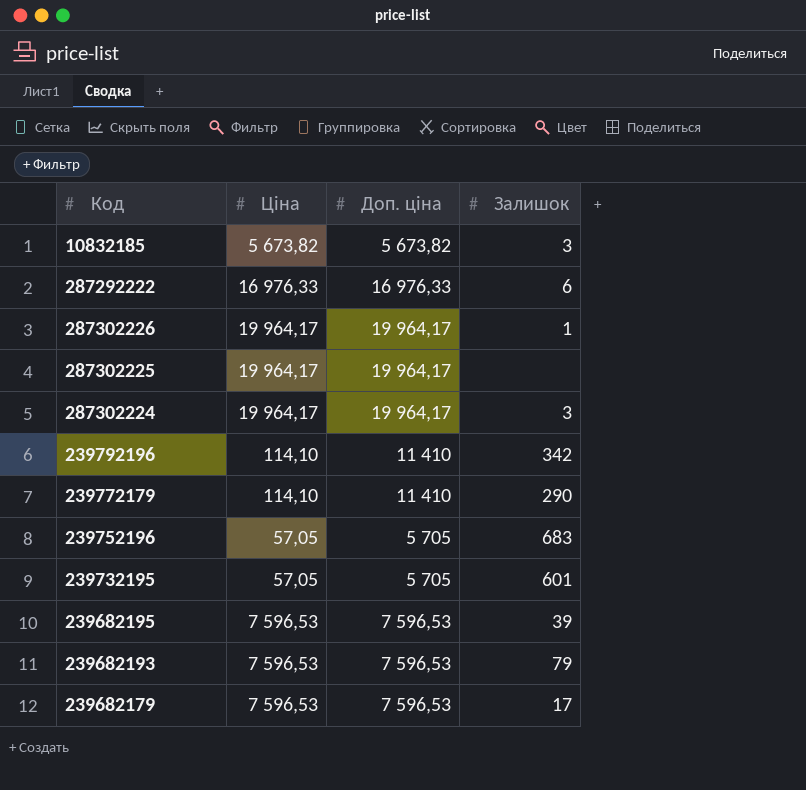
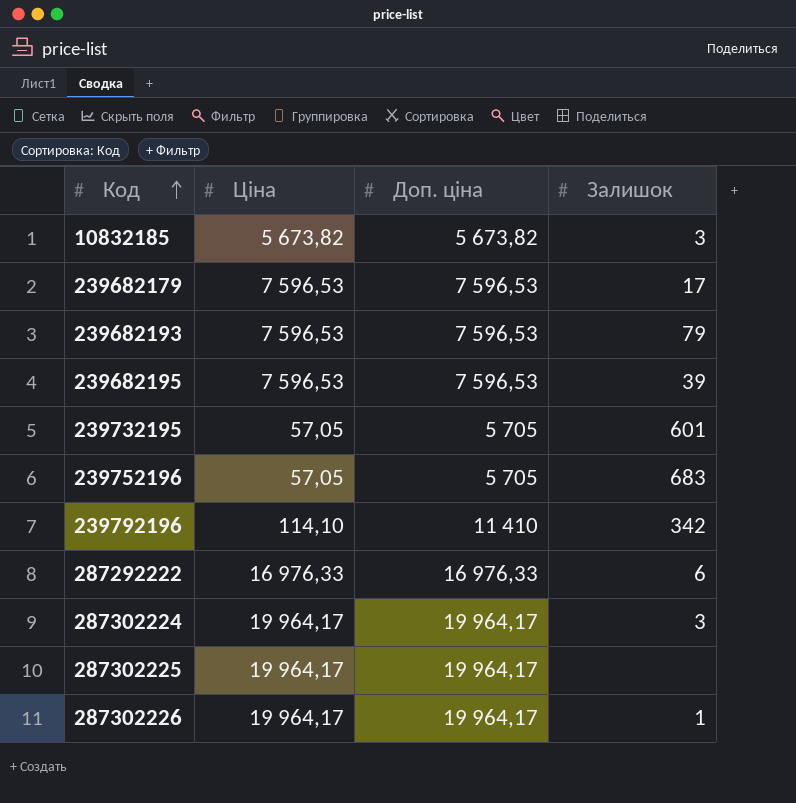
row order: none -> Код ascending
row 239772179: 114,10 | 11 410 | 290 -> none

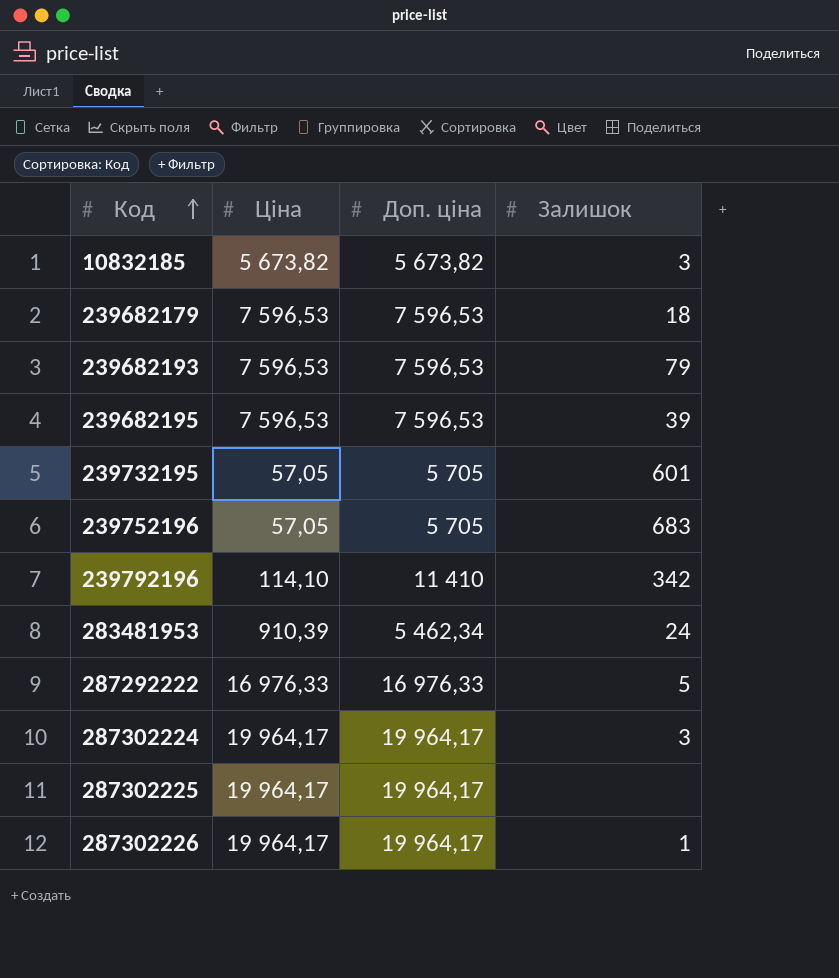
239682179 | Залишок: 17 -> 18
row 283481953: none -> 910,39 | 5 462,34 | 24
287292222 | Залишок: 6 -> 5

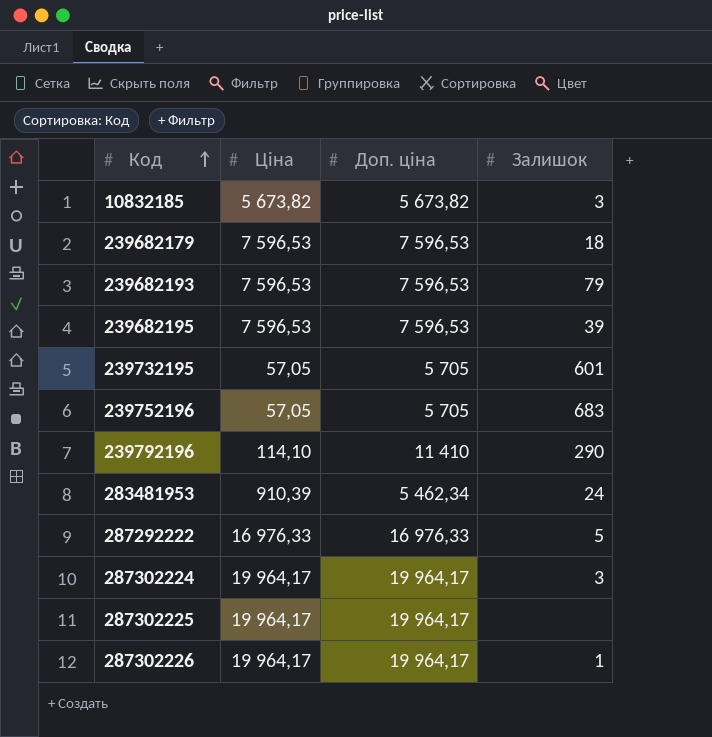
239792196 | Залишок: 342 -> 290

